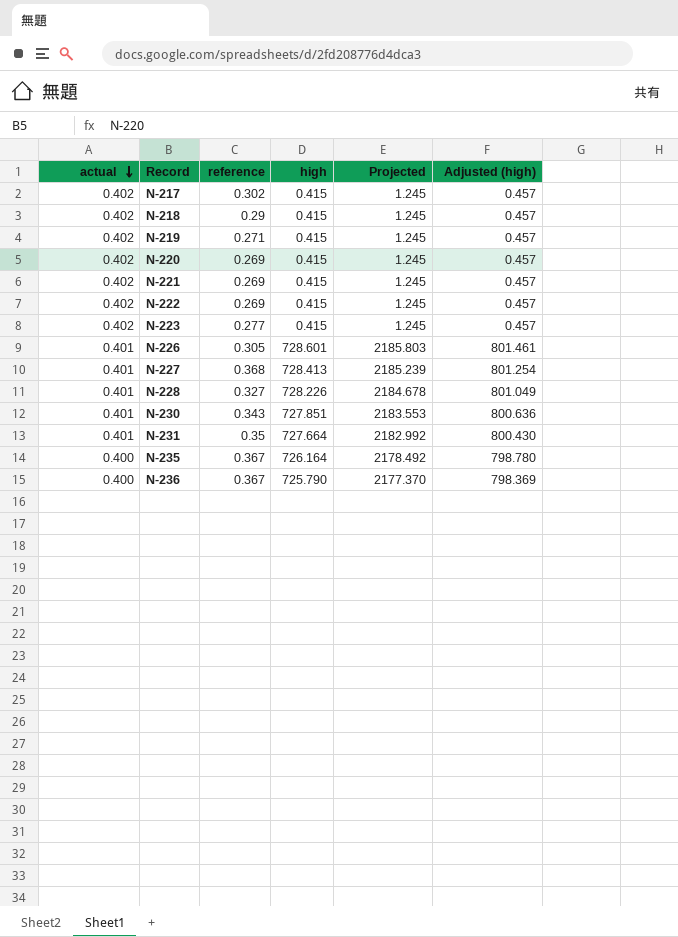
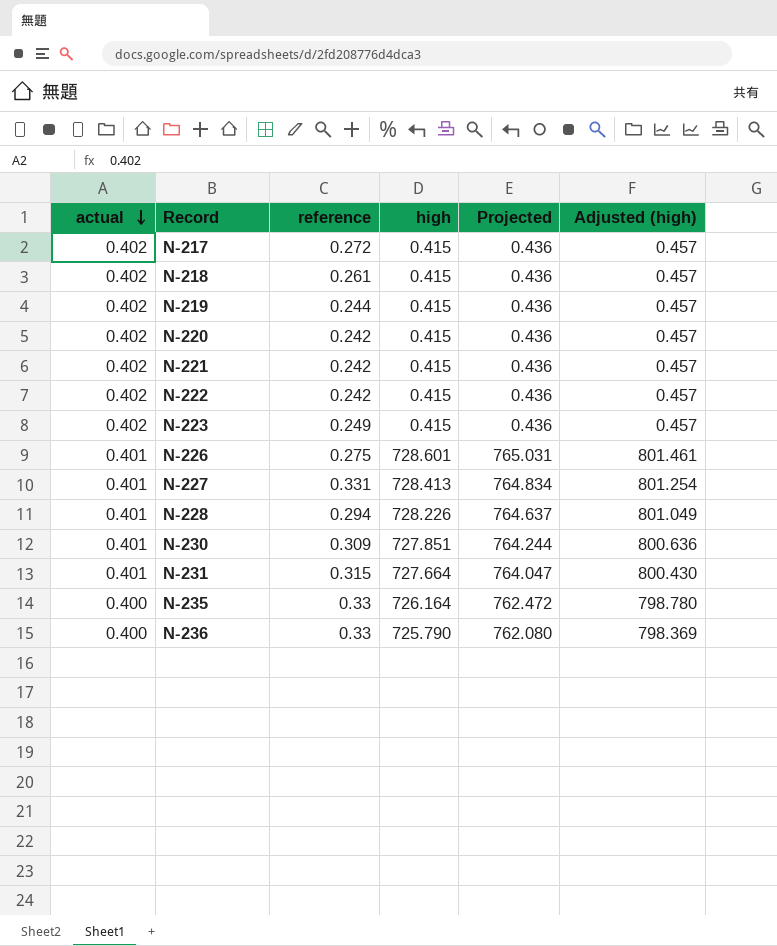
column Projected | formula: [high] * 3 -> [high] * 1.05
N-217 | reference: 0.302 -> 0.272
N-218 | reference: 0.29 -> 0.261
N-219 | reference: 0.271 -> 0.244
N-220 | reference: 0.269 -> 0.242
N-221 | reference: 0.269 -> 0.242
N-222 | reference: 0.269 -> 0.242
N-223 | reference: 0.277 -> 0.249
N-226 | reference: 0.305 -> 0.275
N-227 | reference: 0.368 -> 0.331
N-228 | reference: 0.327 -> 0.294
N-230 | reference: 0.343 -> 0.309
N-231 | reference: 0.35 -> 0.315
N-235 | reference: 0.367 -> 0.33
N-236 | reference: 0.367 -> 0.33

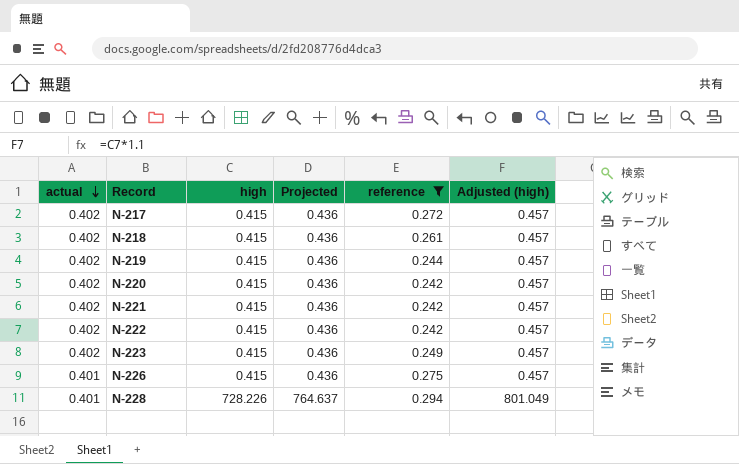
filter: none -> reference <= 0.294
column reference | position: 3 -> 5
N-226 | high: 728.601 -> 0.415
N-226 | Projected: 765.031 -> 0.436
N-226 | Adjusted (high): 801.461 -> 0.457

